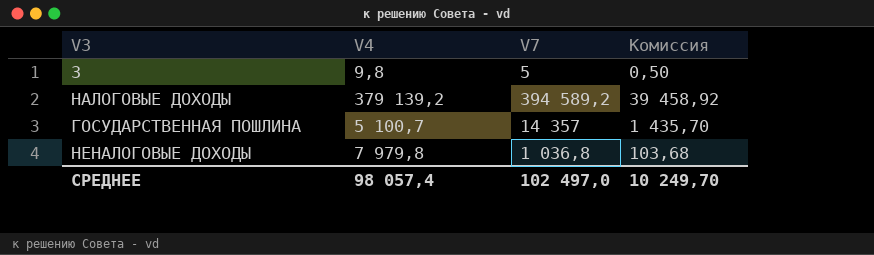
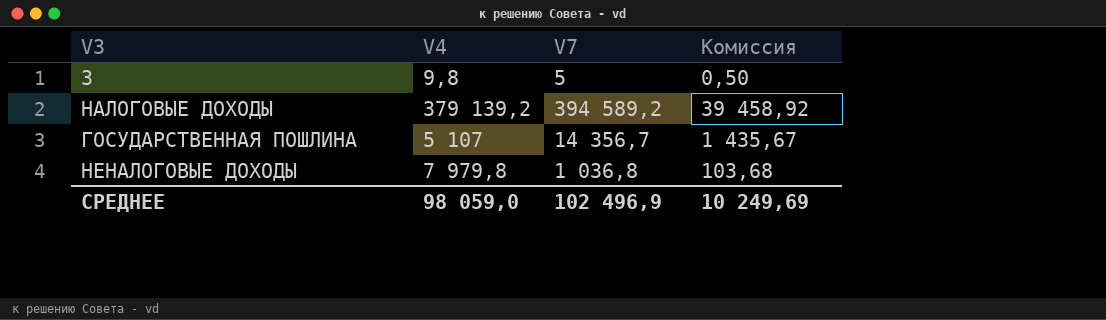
ГОСУДАРСТВЕННАЯ ПОШЛИНА | V4: 5 100,7 -> 5 107
ГОСУДАРСТВЕННАЯ ПОШЛИНА | V7: 14 357 -> 14 356,7
ГОСУДАРСТВЕННАЯ ПОШЛИНА | Комиссия: 1 435,70 -> 1 435,67
СРЕДНЕЕ | V4: 98 057,4 -> 98 059,0
СРЕДНЕЕ | V7: 102 497,0 -> 102 496,9
СРЕДНЕЕ | Комиссия: 10 249,70 -> 10 249,69

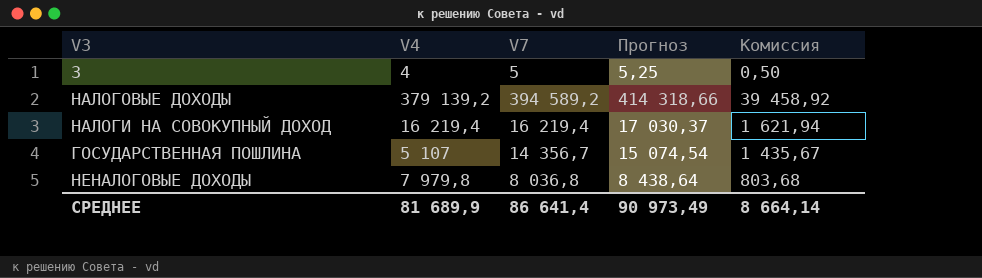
column Прогноз | formula: none -> [V7] * 1,05
3 | V4: 9,8 -> 4
row НАЛОГИ НА СОВОКУПНЫЙ ДОХОД: none -> 16 219,4 | 16 219,4 | 17 030,37 | 1 621,94
НЕНАЛОГОВЫЕ ДОХОДЫ | V7: 1 036,8 -> 8 036,8
НЕНАЛОГОВЫЕ ДОХОДЫ | Комиссия: 103,68 -> 803,68
СРЕДНЕЕ | V4: 98 059,0 -> 81 689,9
СРЕДНЕЕ | V7: 102 496,9 -> 86 641,4
СРЕДНЕЕ | Комиссия: 10 249,69 -> 8 664,14

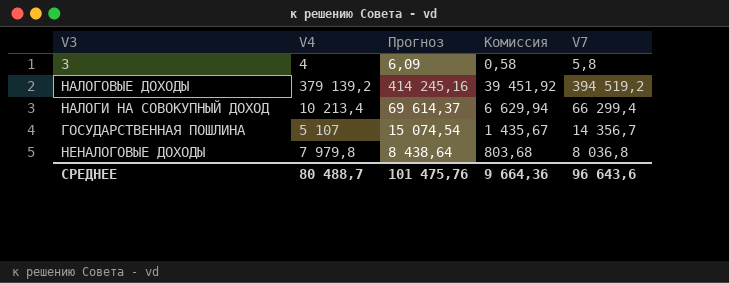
column V7 | position: 3 -> 5
3 | Прогноз: 5,25 -> 6,09
3 | Комиссия: 0,50 -> 0,58
3 | V7: 5 -> 5,8
НАЛОГОВЫЕ ДОХОДЫ | Прогноз: 414 318,66 -> 414 245,16
НАЛОГОВЫЕ ДОХОДЫ | Комиссия: 39 458,92 -> 39 451,92
НАЛОГОВЫЕ ДОХОДЫ | V7: 394 589,2 -> 394 519,2
НАЛОГИ НА СОВОКУПНЫЙ ДОХОД | V4: 16 219,4 -> 10 213,4
НАЛОГИ НА СОВОКУПНЫЙ ДОХОД | Прогноз: 17 030,37 -> 69 614,37
НАЛОГИ НА СОВОКУПНЫЙ ДОХОД | Комиссия: 1 621,94 -> 6 629,94
НАЛОГИ НА СОВОКУПНЫЙ ДОХОД | V7: 16 219,4 -> 66 299,4
СРЕДНЕЕ | V4: 81 689,9 -> 80 488,7
СРЕДНЕЕ | Прогноз: 90 973,49 -> 101 475,76
СРЕДНЕЕ | Комиссия: 8 664,14 -> 9 664,36
СРЕДНЕЕ | V7: 86 641,4 -> 96 643,6

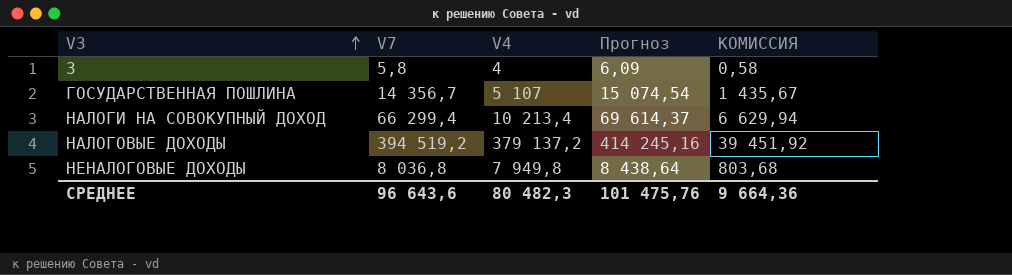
row order: none -> V3 ascending
column V7 | position: 5 -> 2
column name: Комиссия -> КОМИССИЯ
НАЛОГОВЫЕ ДОХОДЫ | V4: 379 139,2 -> 379 137,2
НЕНАЛОГОВЫЕ ДОХОДЫ | V4: 7 979,8 -> 7 949,8
СРЕДНЕЕ | V4: 80 488,7 -> 80 482,3

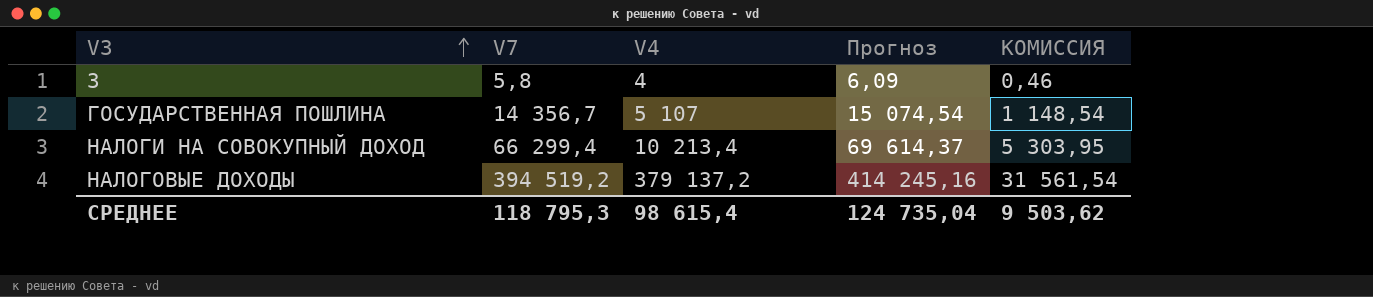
column КОМИССИЯ | formula: [V7] * 0,1 -> [V7] * 0,08
row НЕНАЛОГОВЫЕ ДОХОДЫ: 8 036,8 | 7 949,8 | 8 438,64 | 803,68 -> none
СРЕДНЕЕ | V7: 96 643,6 -> 118 795,3
СРЕДНЕЕ | V4: 80 482,3 -> 98 615,4
СРЕДНЕЕ | Прогноз: 101 475,76 -> 124 735,04
СРЕДНЕЕ | КОМИССИЯ: 9 664,36 -> 9 503,62

